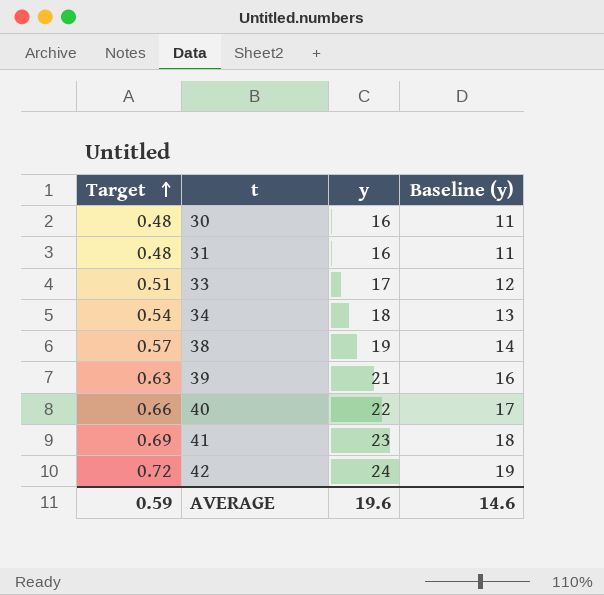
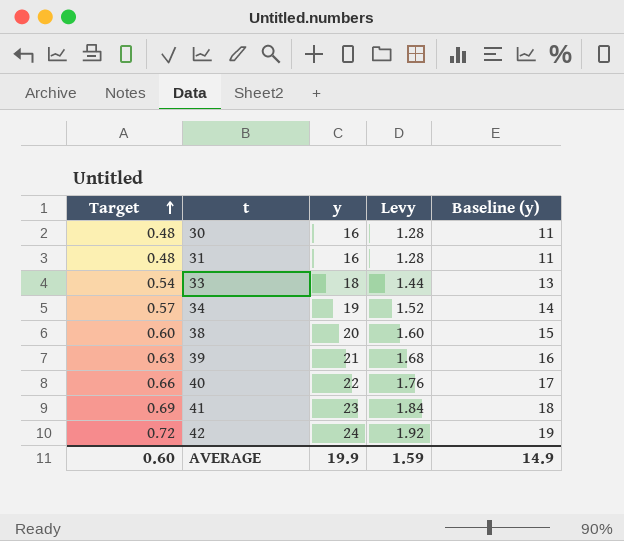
column Levy | formula: none -> [y] * 0.08
33 | Target: 0.51 -> 0.54
33 | y: 17 -> 18
33 | Baseline (y): 12 -> 13
34 | Target: 0.54 -> 0.57
34 | y: 18 -> 19
34 | Baseline (y): 13 -> 14
38 | Target: 0.57 -> 0.60
38 | y: 19 -> 20
38 | Baseline (y): 14 -> 15
AVERAGE | Target: 0.59 -> 0.60
AVERAGE | y: 19.6 -> 19.9
AVERAGE | Baseline (y): 14.6 -> 14.9

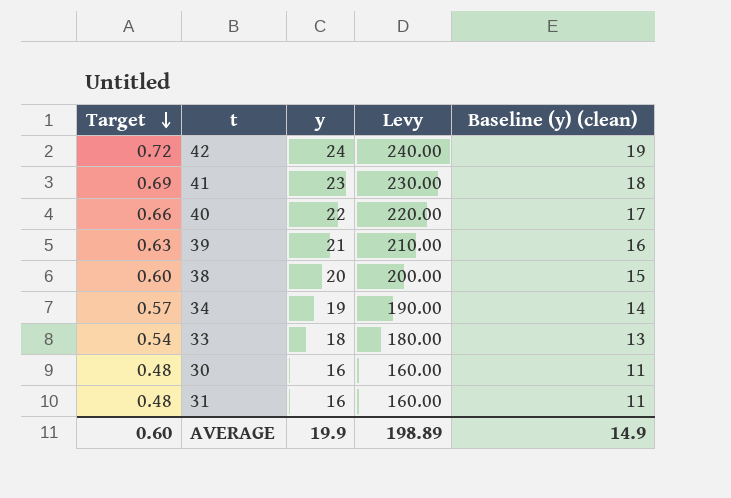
row order: Target ascending -> Target descending
column Levy | formula: [y] * 0.08 -> [y] * 10
column name: Baseline (y) -> Baseline (y) (clean)
AVERAGE | Levy: 1.59 -> 198.89

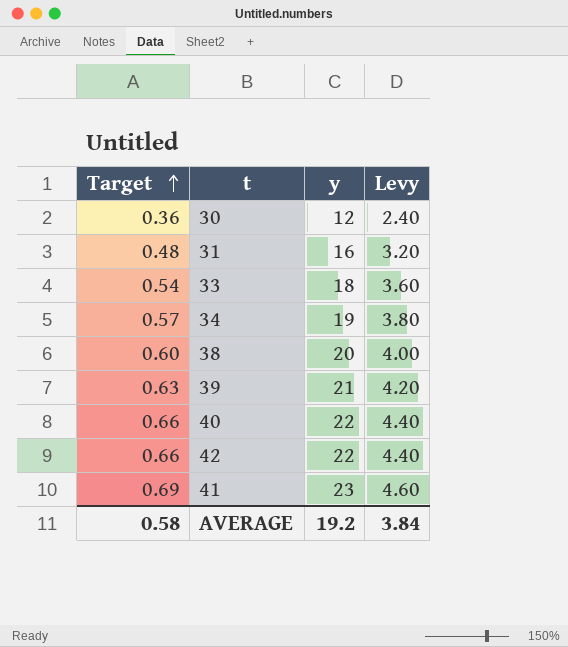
row order: Target descending -> Target ascending
column Baseline (y) (clean) | formula: [y] - 5 -> none
column Levy | formula: [y] * 10 -> [y] * 0.2
30 | Target: 0.48 -> 0.36
30 | y: 16 -> 12
42 | Target: 0.72 -> 0.66
42 | y: 24 -> 22
AVERAGE | Target: 0.60 -> 0.58
AVERAGE | y: 19.9 -> 19.2
AVERAGE | Levy: 198.89 -> 3.84

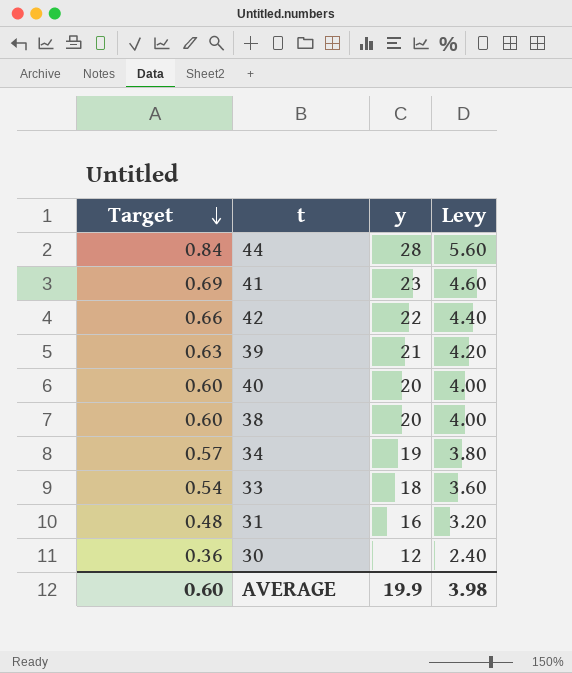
row order: Target ascending -> Target descending
row 44: none -> 0.84 | 28 | 5.60
40 | Target: 0.66 -> 0.60
40 | y: 22 -> 20
40 | Levy: 4.40 -> 4.00
AVERAGE | Target: 0.58 -> 0.60
AVERAGE | y: 19.2 -> 19.9
AVERAGE | Levy: 3.84 -> 3.98

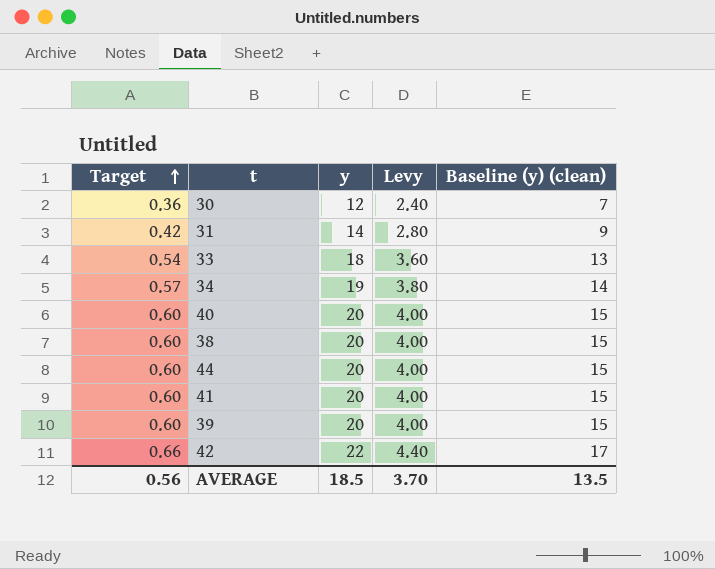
row order: Target descending -> Target ascending
column Baseline (y) (clean) | formula: none -> [y] - 5
31 | Target: 0.48 -> 0.42
31 | y: 16 -> 14
31 | Levy: 3.20 -> 2.80
44 | Target: 0.84 -> 0.60
44 | y: 28 -> 20
44 | Levy: 5.60 -> 4.00
41 | Target: 0.69 -> 0.60
41 | y: 23 -> 20
41 | Levy: 4.60 -> 4.00
39 | Target: 0.63 -> 0.60
39 | y: 21 -> 20
39 | Levy: 4.20 -> 4.00
AVERAGE | Target: 0.60 -> 0.56
AVERAGE | y: 19.9 -> 18.5
AVERAGE | Levy: 3.98 -> 3.70

